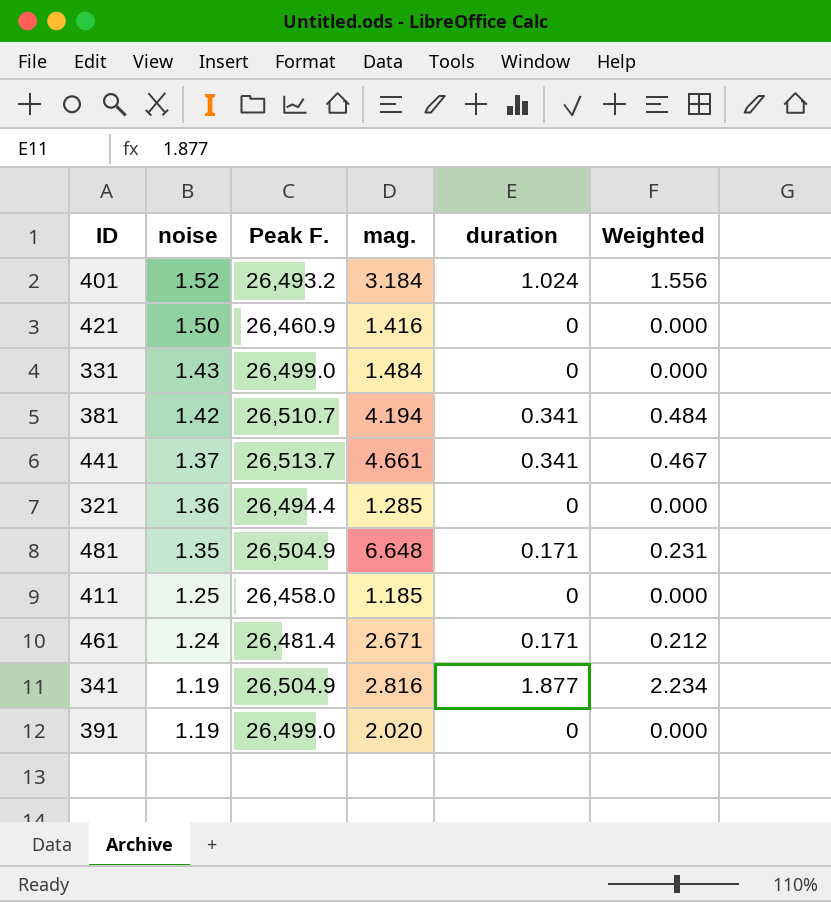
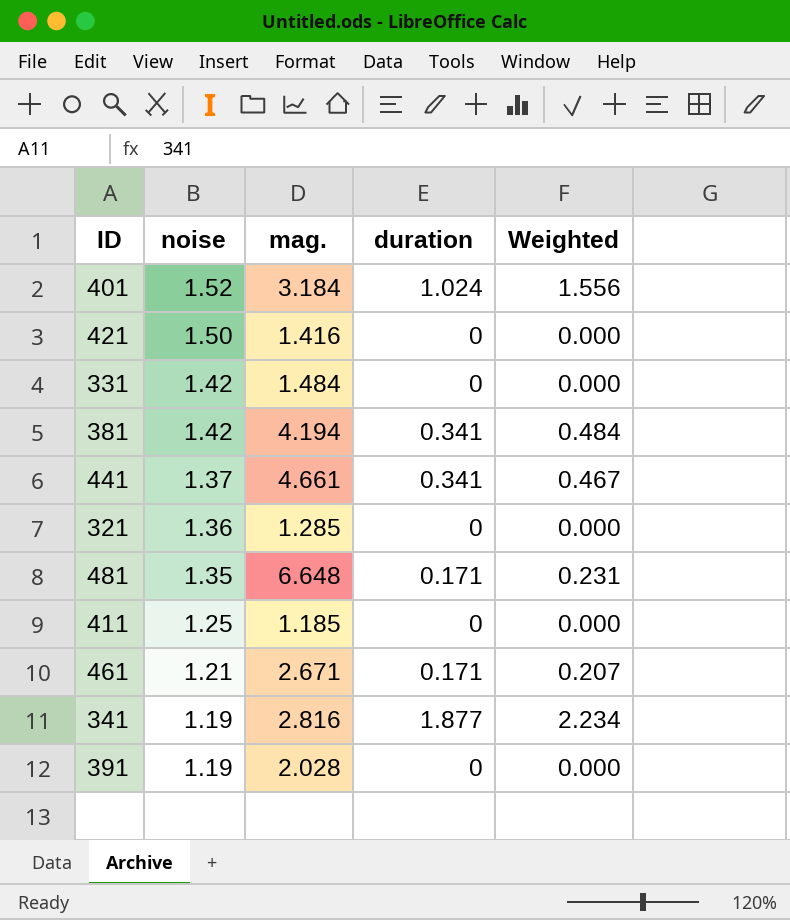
column Peak F. | position: 3 -> none
331 | noise: 1.43 -> 1.42
461 | noise: 1.24 -> 1.21
461 | Weighted: 0.212 -> 0.207
391 | mag.: 2.020 -> 2.028

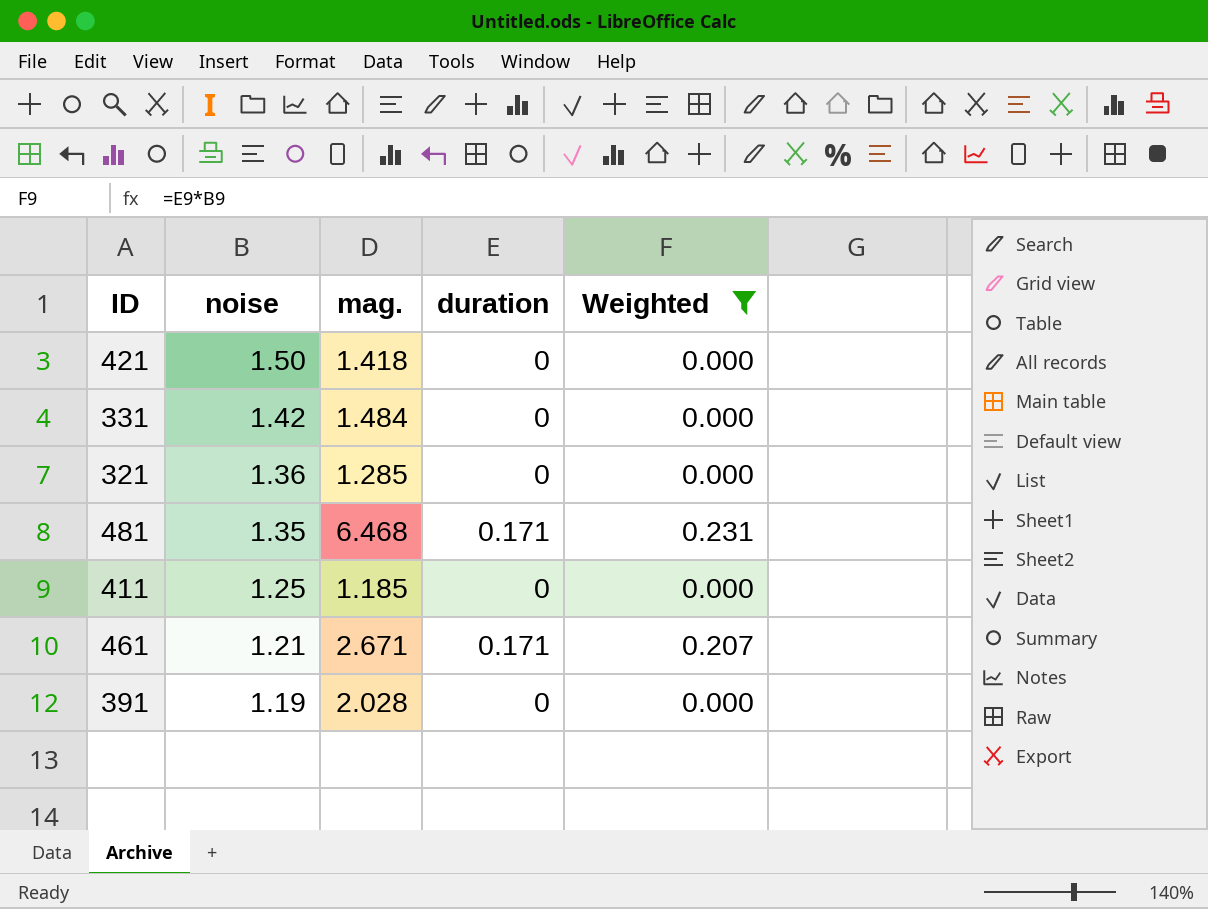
filter: none -> Weighted <= 0.231
421 | mag.: 1.416 -> 1.418
481 | mag.: 6.648 -> 6.468

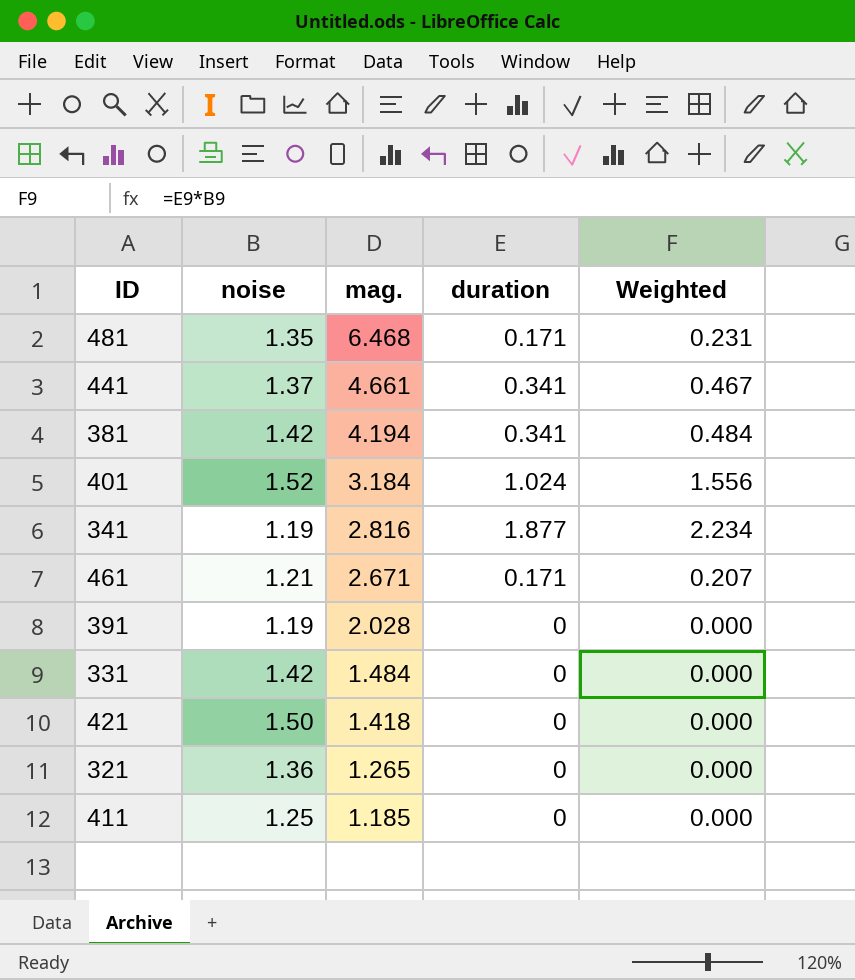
filter: Weighted <= 0.231 -> none
row order: noise descending -> mag. descending
321 | mag.: 1.285 -> 1.265

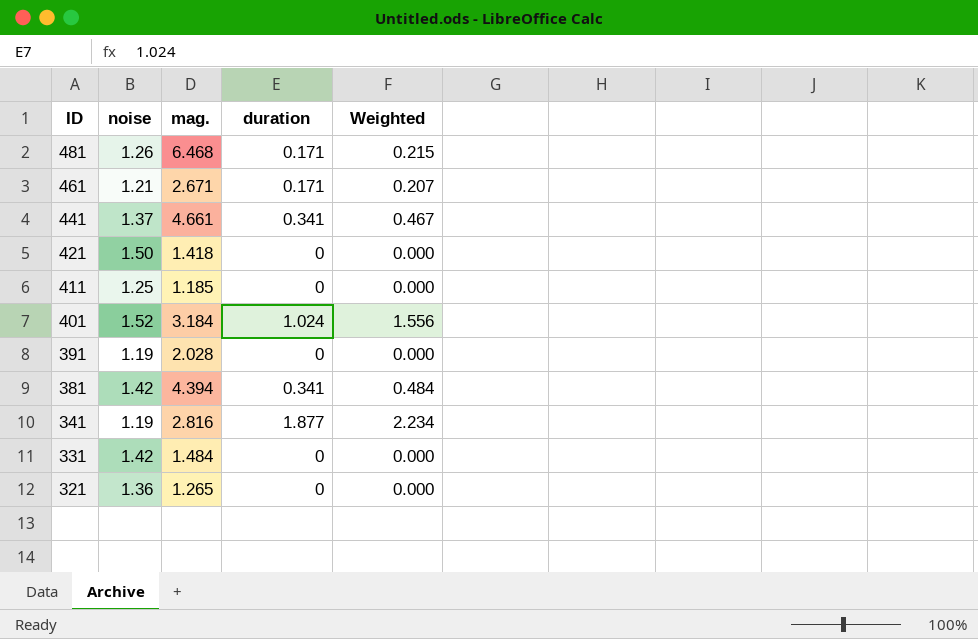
row order: mag. descending -> ID descending
481 | noise: 1.35 -> 1.26
481 | Weighted: 0.231 -> 0.215
381 | mag.: 4.194 -> 4.394

